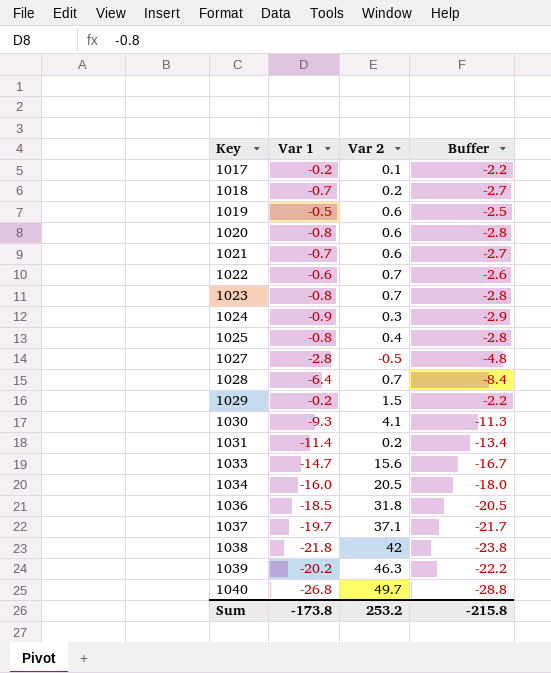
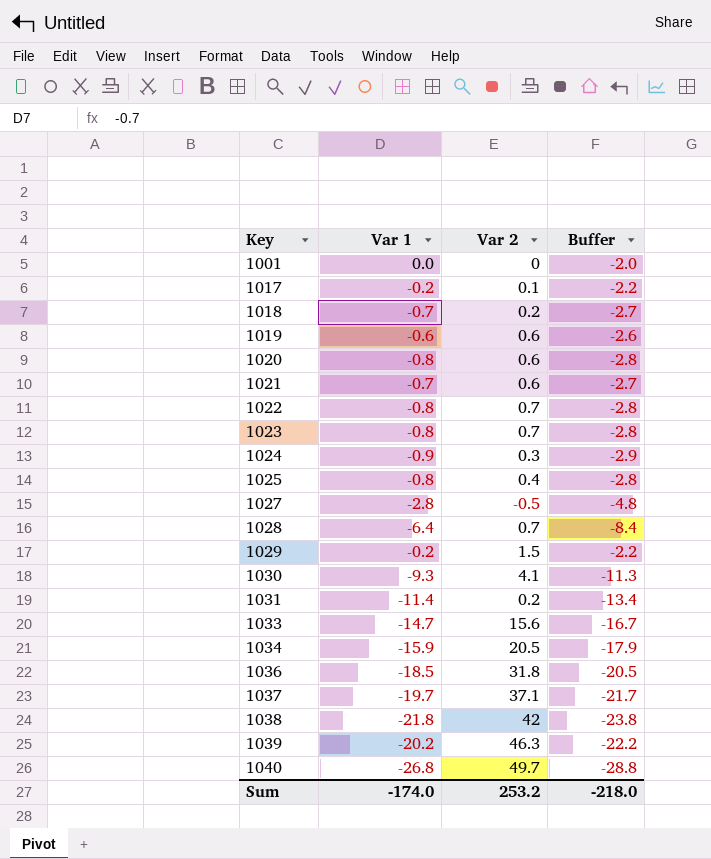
row 1001: none -> 0.0 | 0 | -2.0
1019 | Var 1: -0.5 -> -0.6
1019 | Buffer: -2.5 -> -2.6
1022 | Var 1: -0.6 -> -0.8
1022 | Buffer: -2.6 -> -2.8
1034 | Var 1: -16.0 -> -15.9
1034 | Buffer: -18.0 -> -17.9
Sum | Var 1: -173.8 -> -174.0
Sum | Buffer: -215.8 -> -218.0

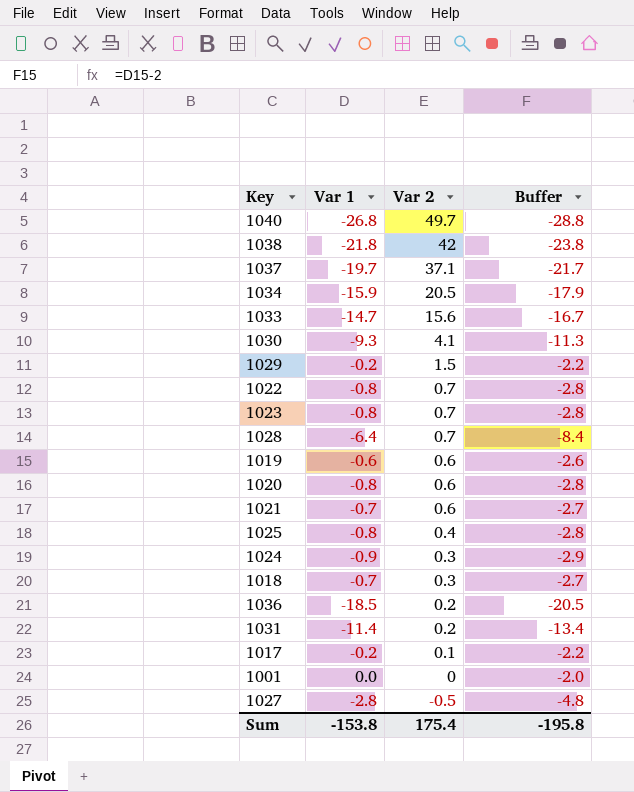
row order: Key ascending -> Var 2 descending
row 1039: -20.2 | 46.3 | -22.2 -> none
1018 | Var 2: 0.2 -> 0.3
1036 | Var 2: 31.8 -> 0.2
Sum | Var 1: -174.0 -> -153.8
Sum | Var 2: 253.2 -> 175.4
Sum | Buffer: -218.0 -> -195.8

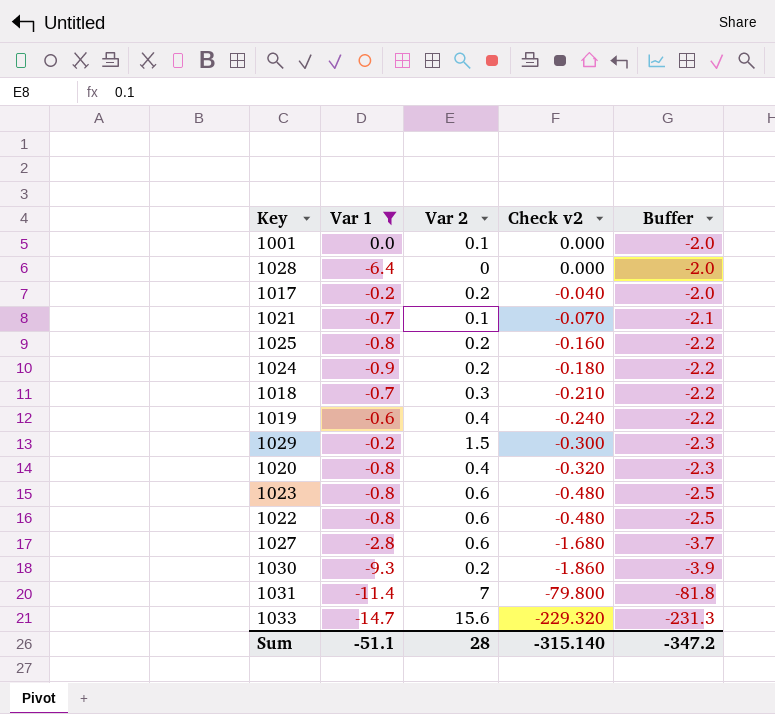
filter: none -> Var 1 >= -14.7
row order: Var 2 descending -> Check v2 descending
column Check v2 | formula: none -> [Var 1] * [Var 2]
column Buffer | formula: [Var 1] - 2 -> [Check v2] - 2
1001 | Var 2: 0 -> 0.1
1028 | Var 2: 0.7 -> 0
1017 | Var 2: 0.1 -> 0.2
1021 | Var 2: 0.6 -> 0.1
1025 | Var 2: 0.4 -> 0.2
1024 | Var 2: 0.3 -> 0.2
1019 | Var 2: 0.6 -> 0.4
1020 | Var 2: 0.6 -> 0.4
1023 | Var 2: 0.7 -> 0.6
1022 | Var 2: 0.7 -> 0.6
1027 | Var 2: -0.5 -> 0.6
1030 | Var 2: 4.1 -> 0.2
1031 | Var 2: 0.2 -> 7
Sum | Var 1: -153.8 -> -51.1
Sum | Var 2: 175.4 -> 28
Sum | Buffer: -195.8 -> -347.2

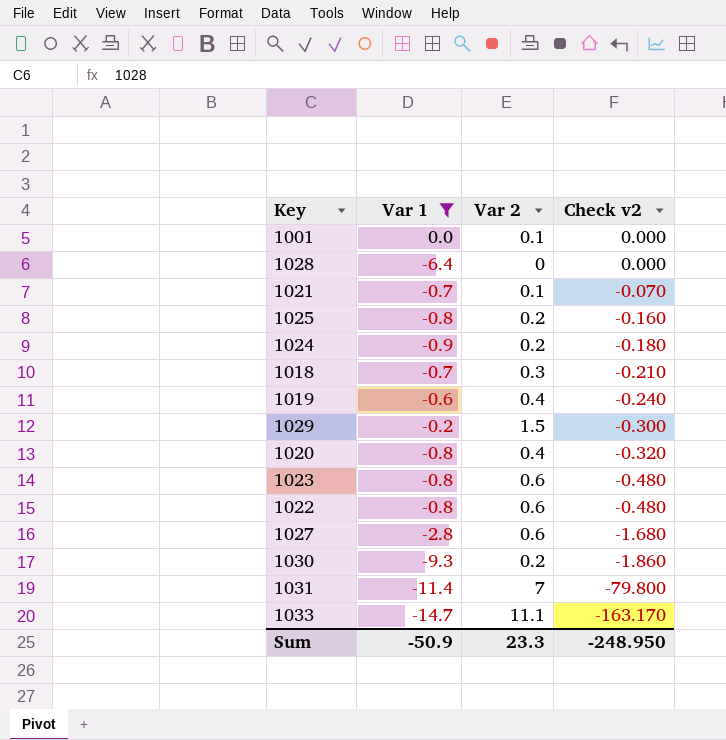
column Buffer | formula: [Check v2] - 2 -> none
row 1017: -0.2 | 0.2 | -0.040 | -2.0 -> none
1033 | Var 2: 15.6 -> 11.1
1033 | Check v2: -229.320 -> -163.170
Sum | Var 1: -51.1 -> -50.9
Sum | Var 2: 28 -> 23.3
Sum | Check v2: -315.140 -> -248.950

